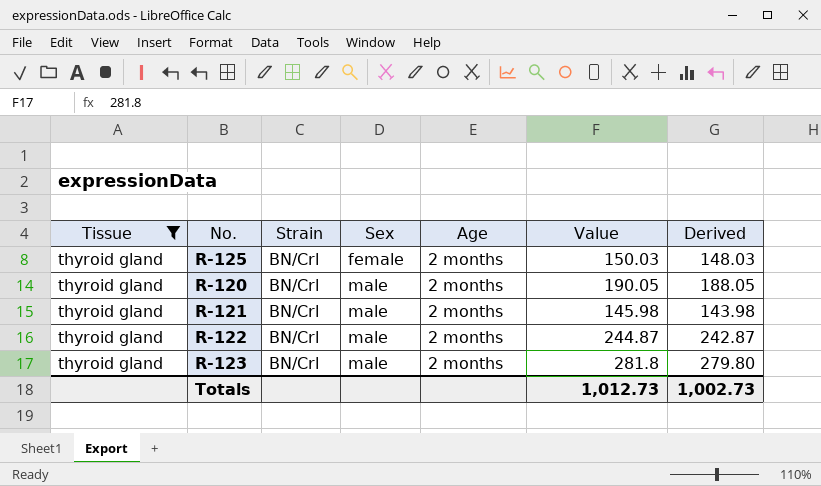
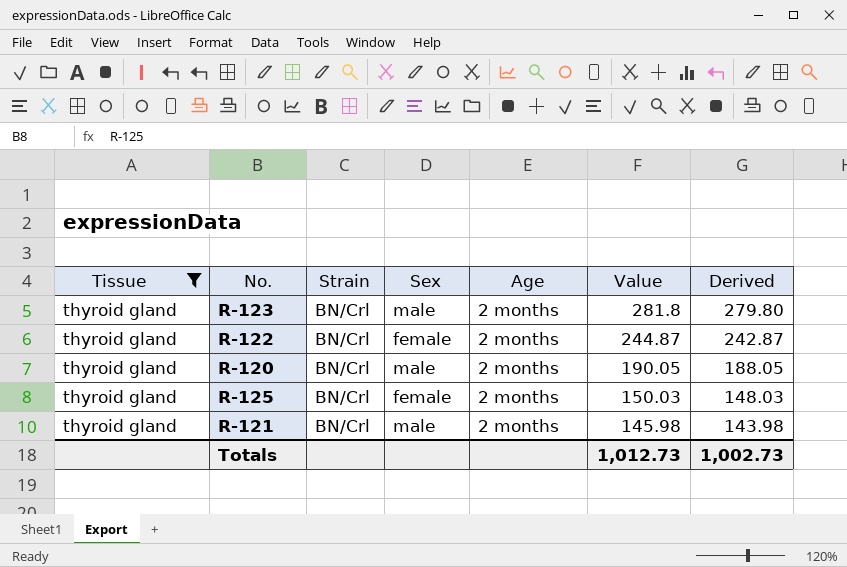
row order: Sex ascending -> Value descending
R-122 | Sex: male -> female

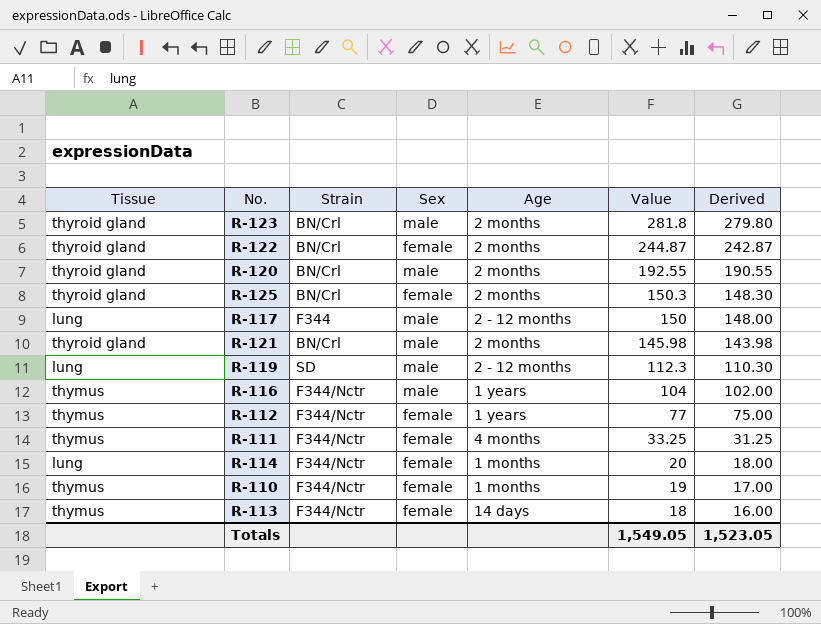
filter: Tissue = thyroid gland -> none
R-120 | Value: 190.05 -> 192.55
R-120 | Derived: 188.05 -> 190.55
R-125 | Value: 150.03 -> 150.3
R-125 | Derived: 148.03 -> 148.30
Totals | Value: 1,012.73 -> 1,549.05
Totals | Derived: 1,002.73 -> 1,523.05

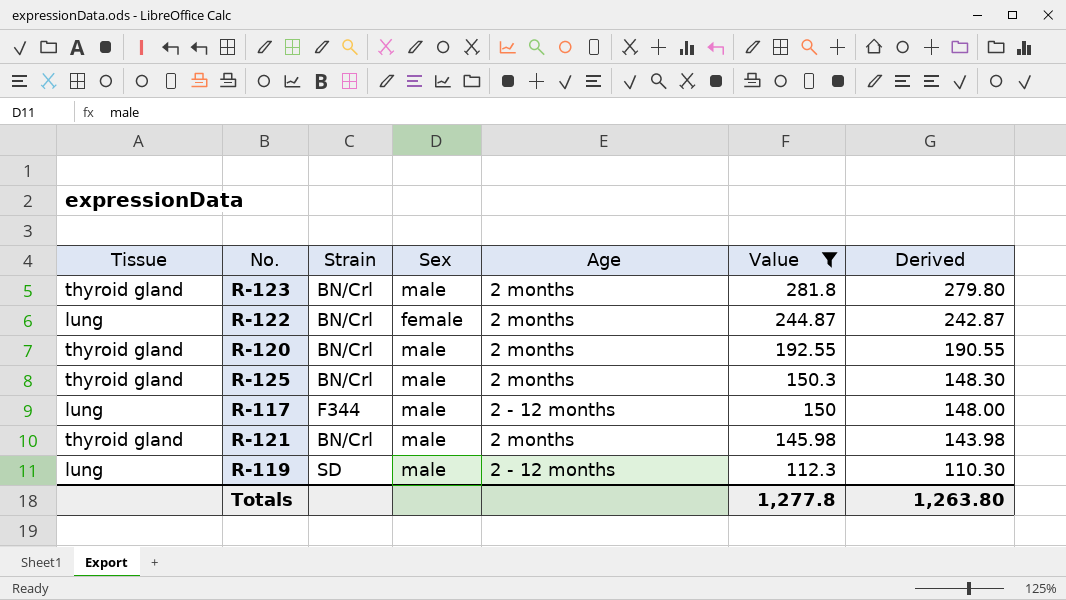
filter: none -> Value >= 112.3
R-122 | Tissue: thyroid gland -> lung
R-125 | Sex: female -> male
Totals | Value: 1,549.05 -> 1,277.8
Totals | Derived: 1,523.05 -> 1,263.80

